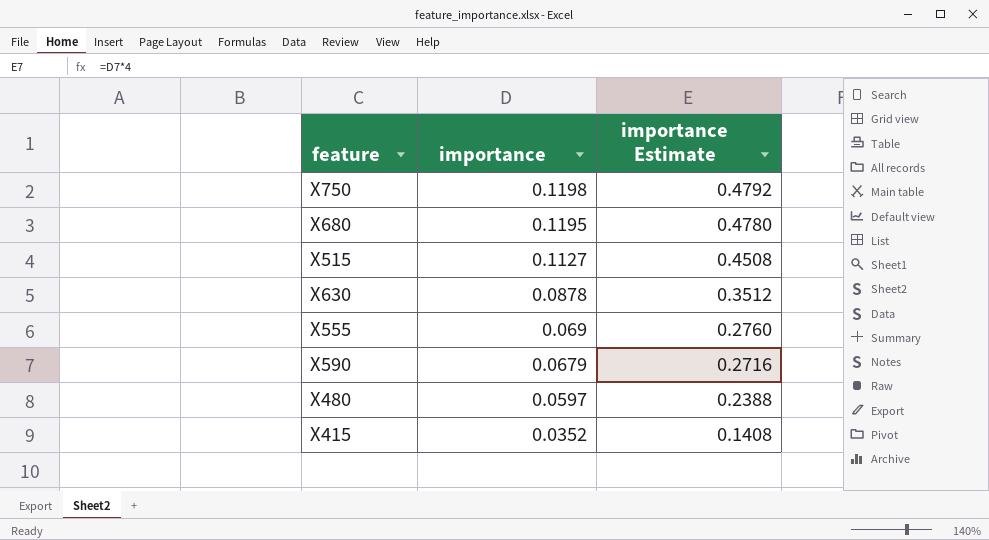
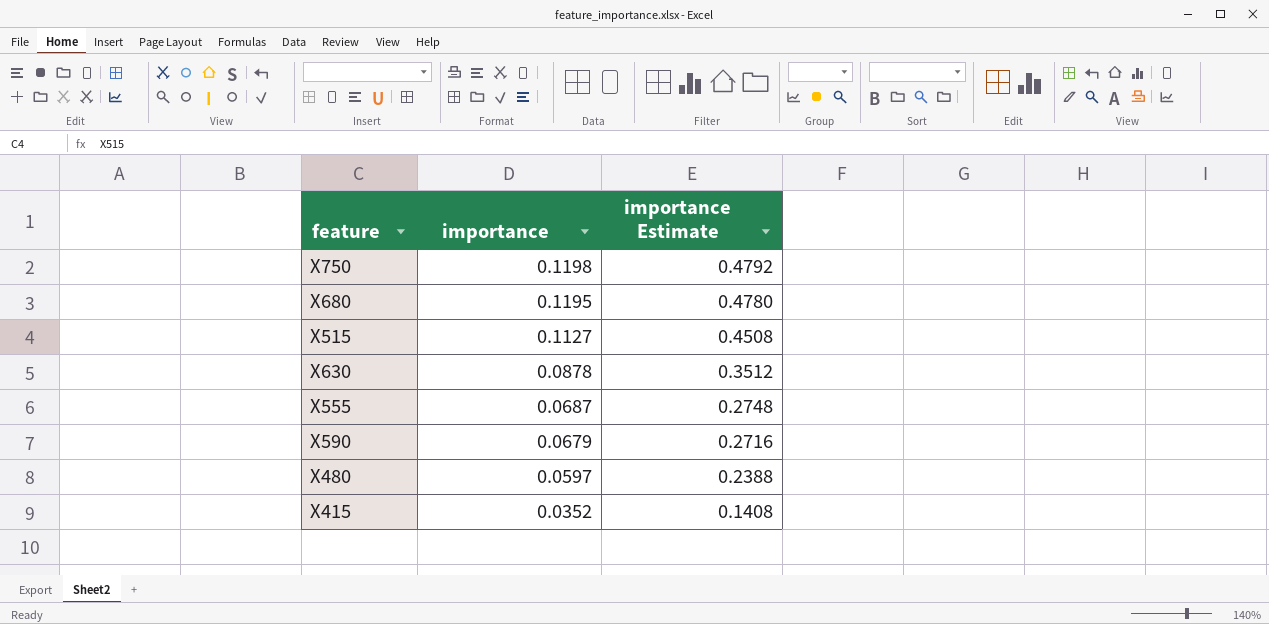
X555 | importance: 0.069 -> 0.0687
X555 | importance Estimate: 0.2760 -> 0.2748

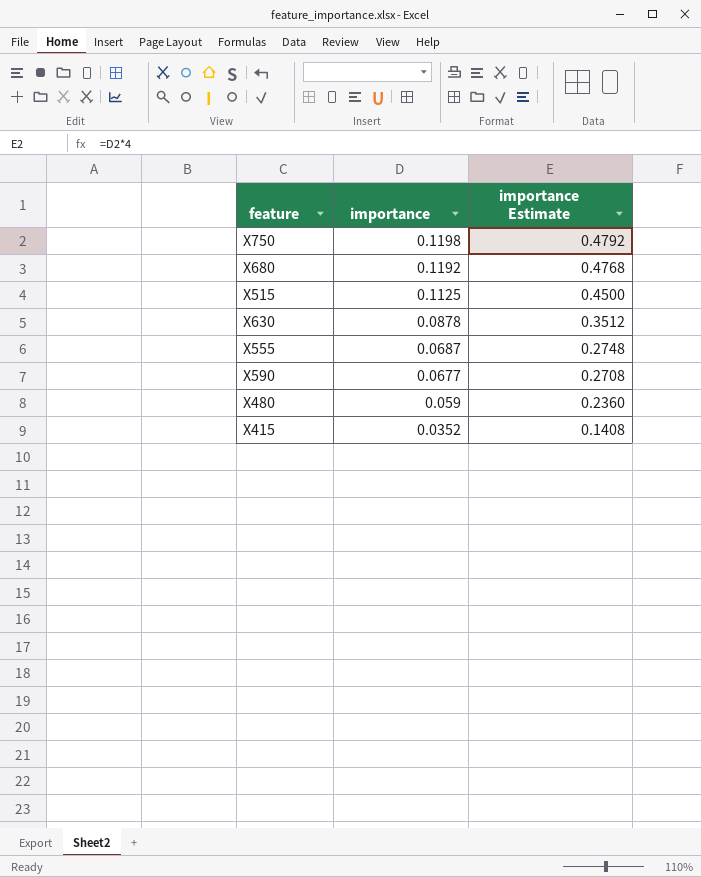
X680 | importance: 0.1195 -> 0.1192
X680 | importance Estimate: 0.4780 -> 0.4768
X515 | importance: 0.1127 -> 0.1125
X515 | importance Estimate: 0.4508 -> 0.4500
X590 | importance: 0.0679 -> 0.0677
X590 | importance Estimate: 0.2716 -> 0.2708
X480 | importance: 0.0597 -> 0.059
X480 | importance Estimate: 0.2388 -> 0.2360

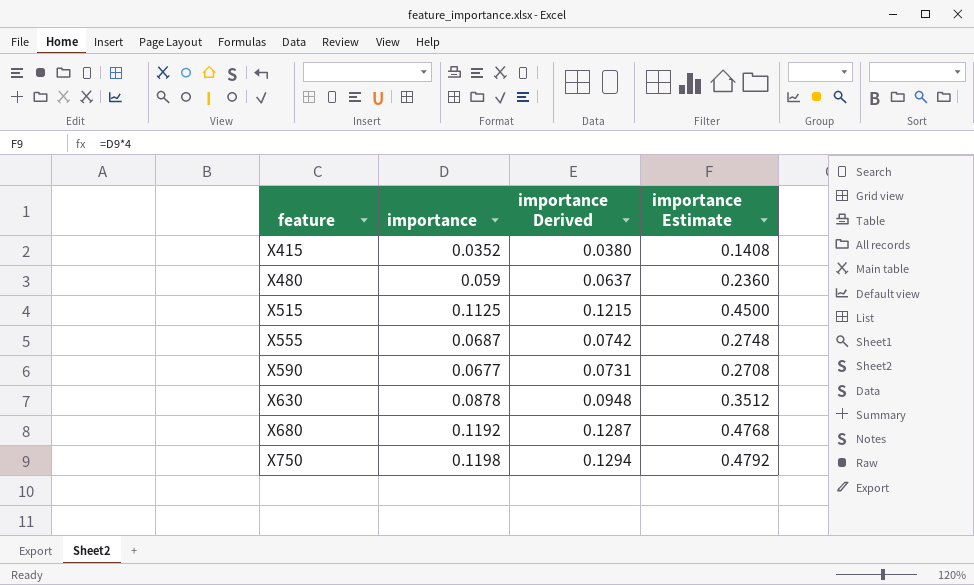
row order: importance descending -> feature ascending
column importance Derived | formula: none -> [importance] * 1.08

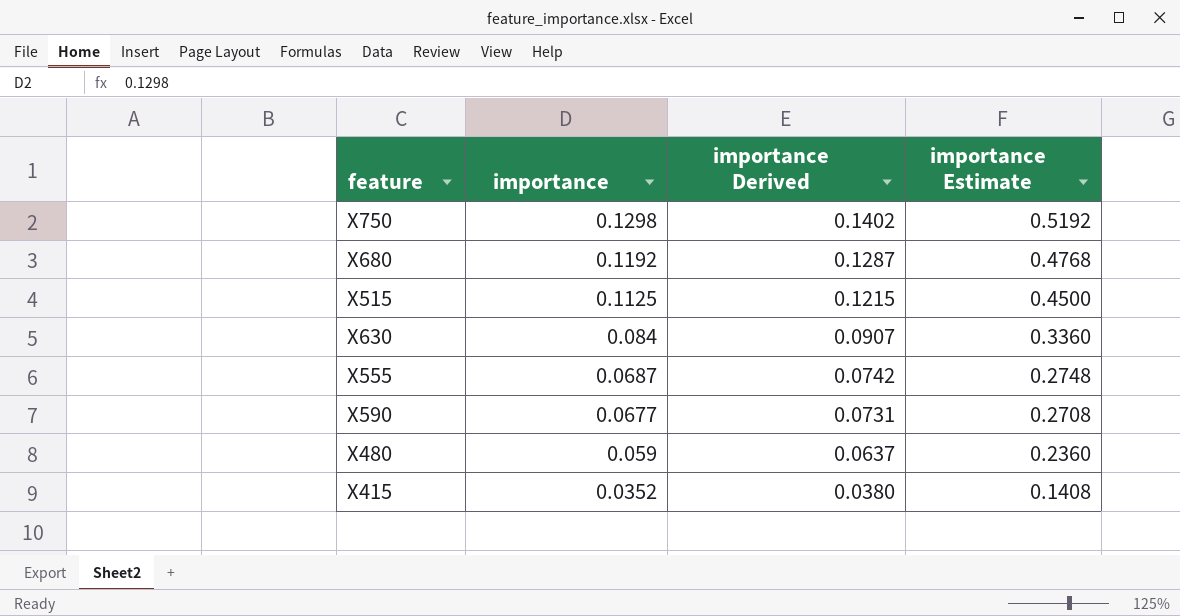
row order: feature ascending -> importance descending
X750 | importance: 0.1198 -> 0.1298
X750 | importance Derived: 0.1294 -> 0.1402
X750 | importance Estimate: 0.4792 -> 0.5192
X630 | importance: 0.0878 -> 0.084
X630 | importance Derived: 0.0948 -> 0.0907
X630 | importance Estimate: 0.3512 -> 0.3360

